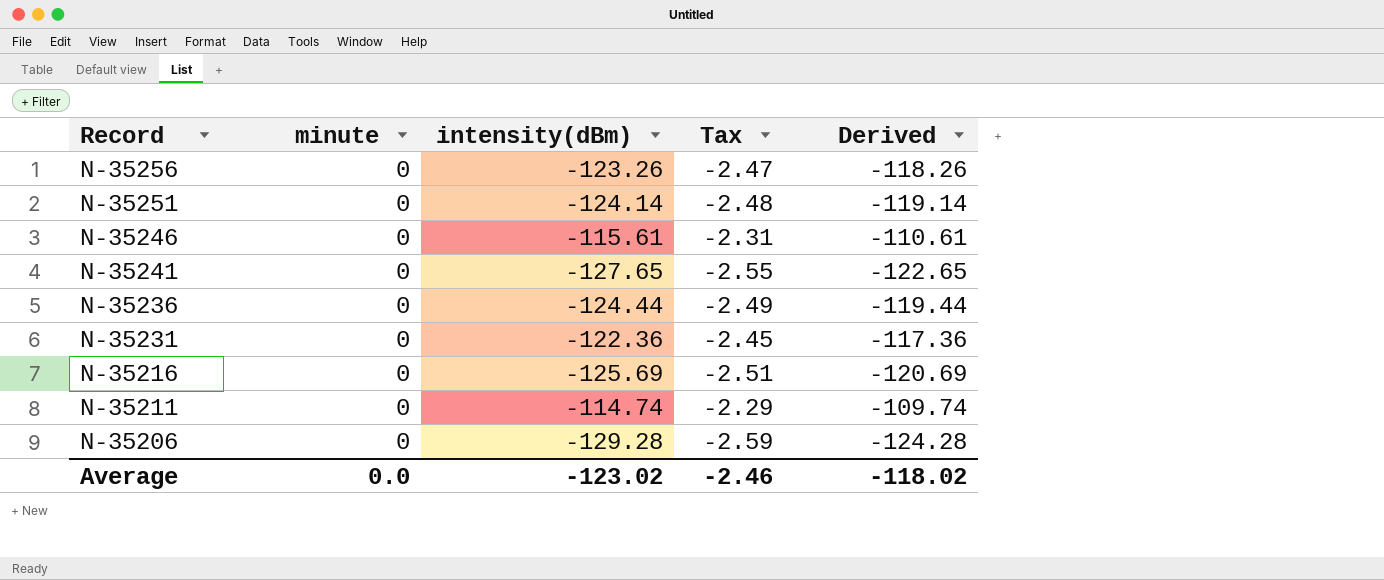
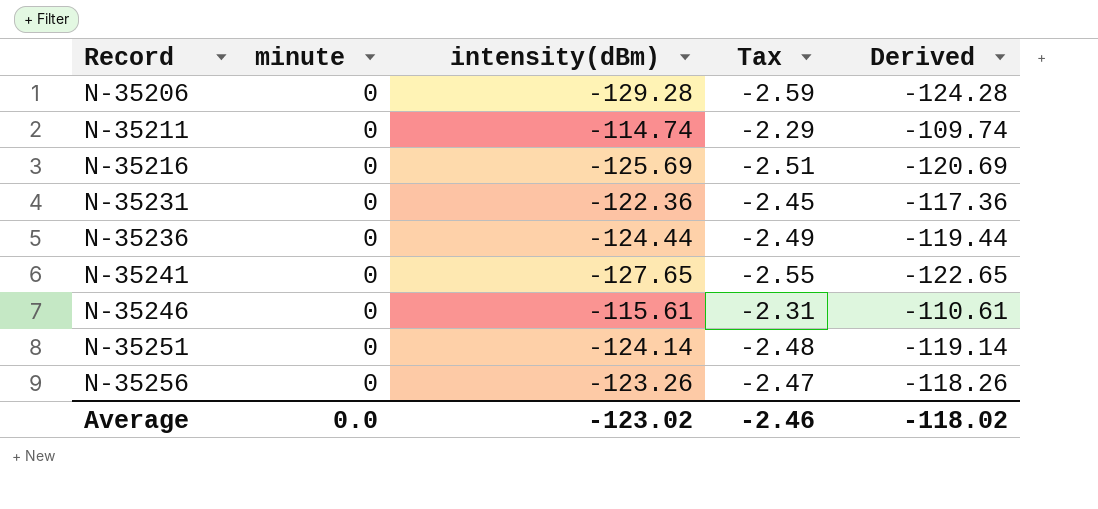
row order: Record descending -> Record ascending

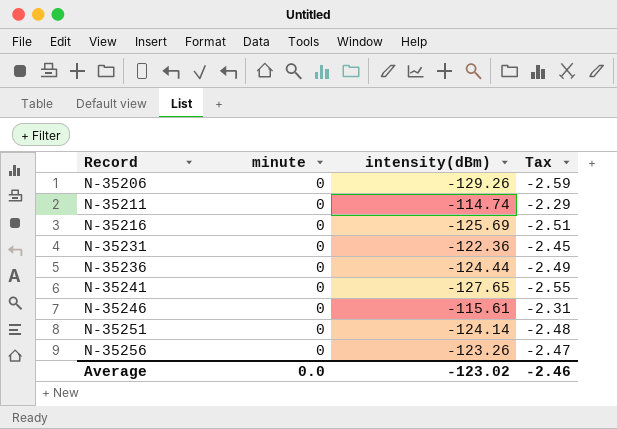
column Derived | formula: [intensity(dBm)] + 5 -> none
N-35206 | intensity(dBm): -129.28 -> -129.26

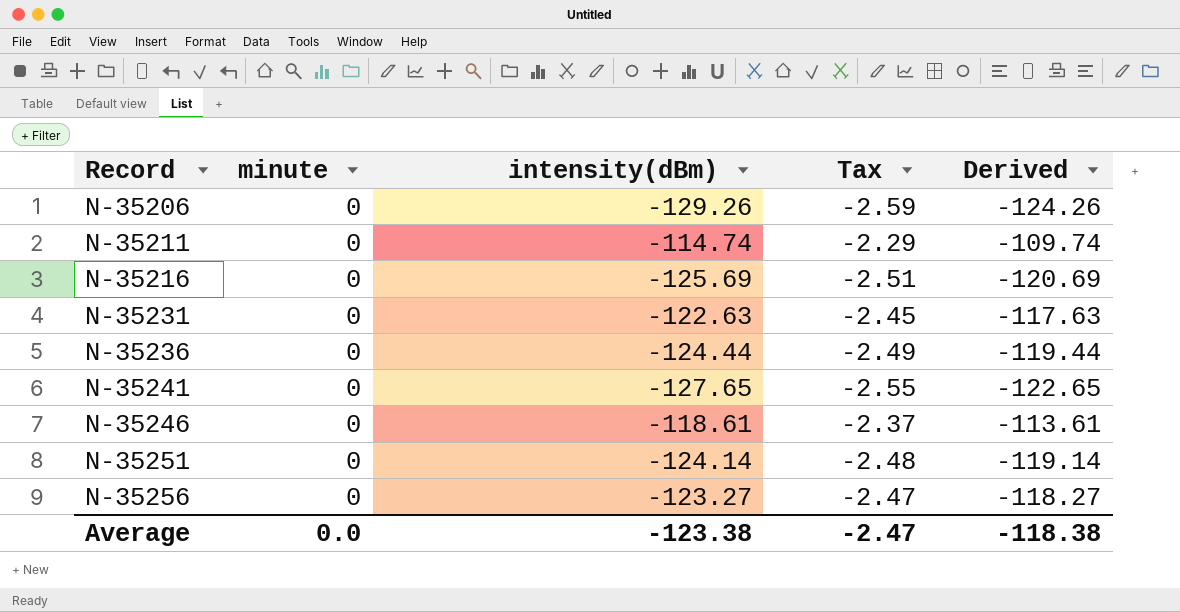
column Derived | formula: none -> [intensity(dBm)] + 5
N-35231 | intensity(dBm): -122.36 -> -122.63
N-35246 | intensity(dBm): -115.61 -> -118.61
N-35246 | Tax: -2.31 -> -2.37
N-35256 | intensity(dBm): -123.26 -> -123.27
Average | intensity(dBm): -123.02 -> -123.38
Average | Tax: -2.46 -> -2.47

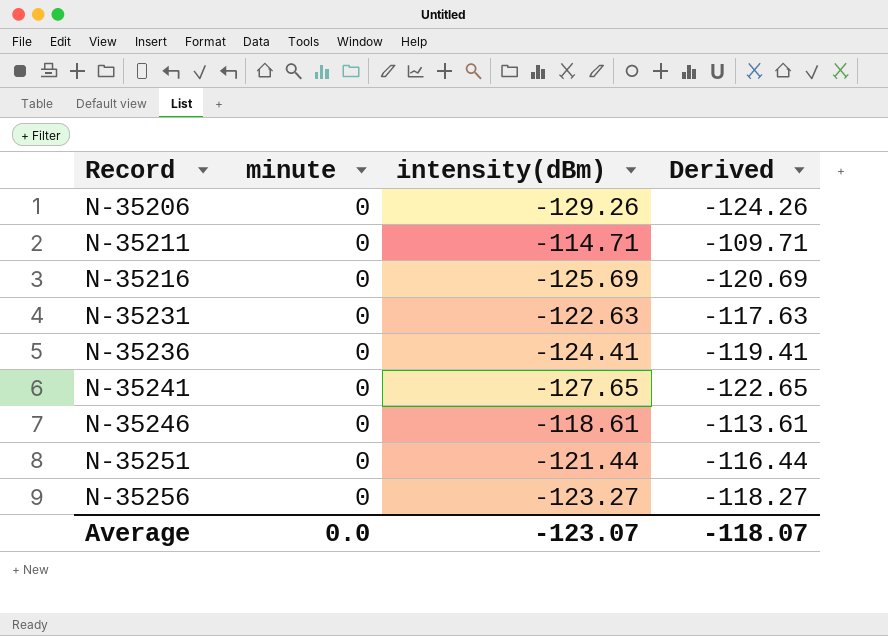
column Tax | formula: [intensity(dBm)] * 0.02 -> none
N-35211 | intensity(dBm): -114.74 -> -114.71
N-35211 | Derived: -109.74 -> -109.71
N-35236 | intensity(dBm): -124.44 -> -124.41
N-35236 | Derived: -119.44 -> -119.41
N-35251 | intensity(dBm): -124.14 -> -121.44
N-35251 | Derived: -119.14 -> -116.44
Average | intensity(dBm): -123.38 -> -123.07
Average | Derived: -118.38 -> -118.07

